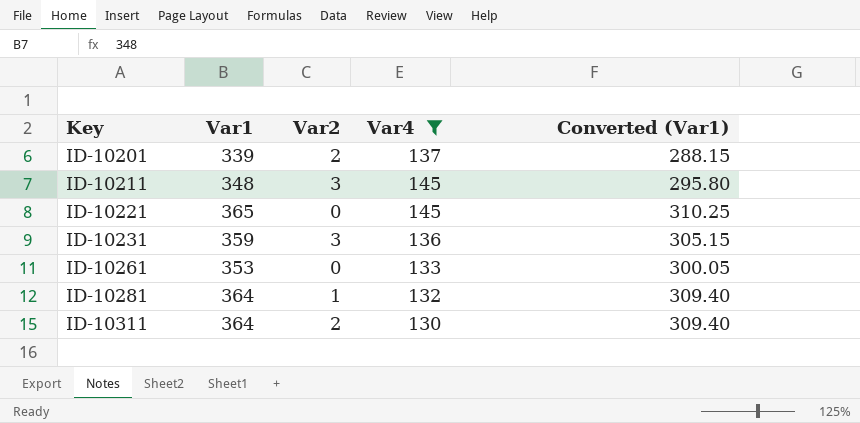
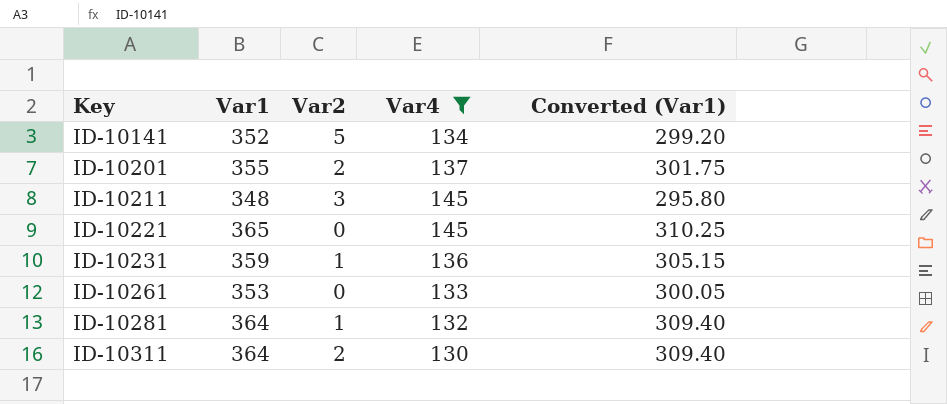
row ID-10141: none -> 352 | 5 | 134 | 299.20
ID-10201 | Var1: 339 -> 355
ID-10201 | Converted (Var1): 288.15 -> 301.75
ID-10231 | Var2: 3 -> 1

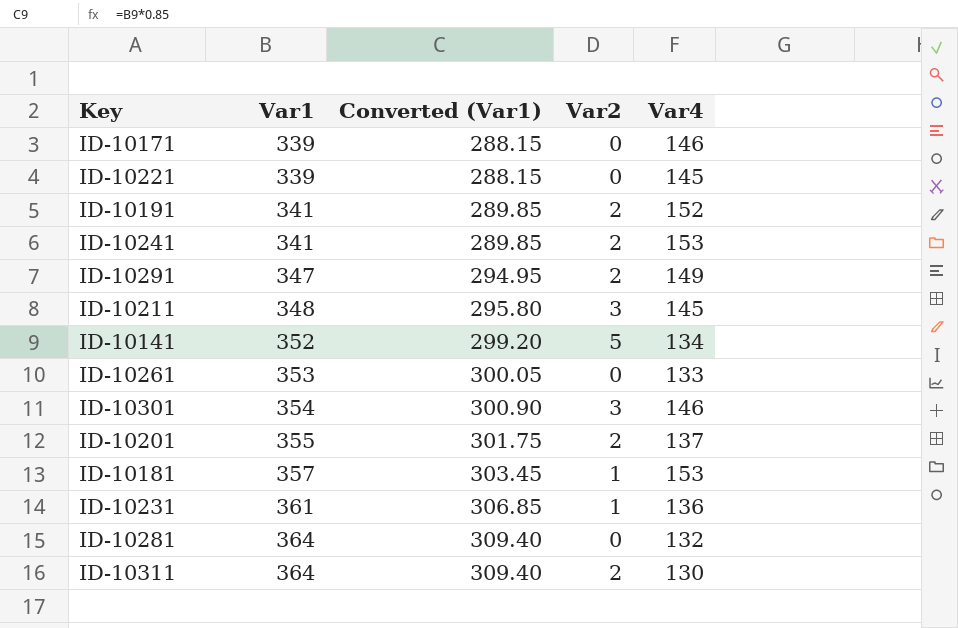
filter: Var4 <= 145 -> none
row order: Key ascending -> Var1 ascending
column Converted (Var1) | position: 5 -> 3
ID-10221 | Var1: 365 -> 339
ID-10221 | Converted (Var1): 310.25 -> 288.15
ID-10231 | Var1: 359 -> 361
ID-10231 | Converted (Var1): 305.15 -> 306.85
ID-10281 | Var2: 1 -> 0

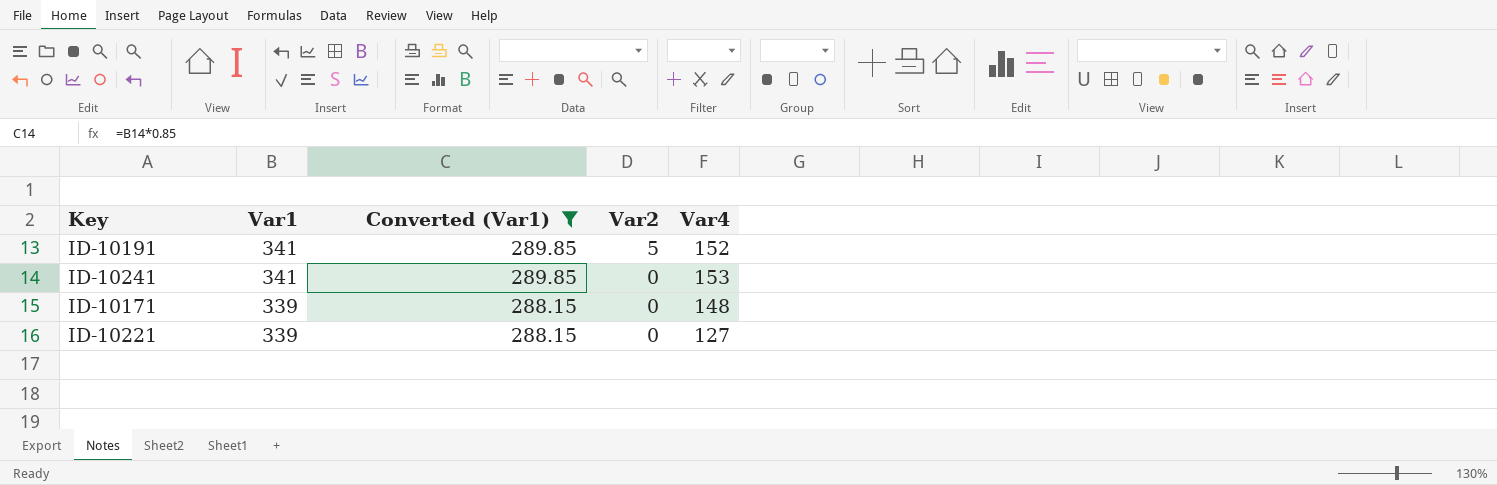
filter: none -> Converted (Var1) <= 289.85
row order: Var1 ascending -> Var1 descending
ID-10191 | Var2: 2 -> 5
ID-10241 | Var2: 2 -> 0
ID-10171 | Var4: 146 -> 148
ID-10221 | Var4: 145 -> 127

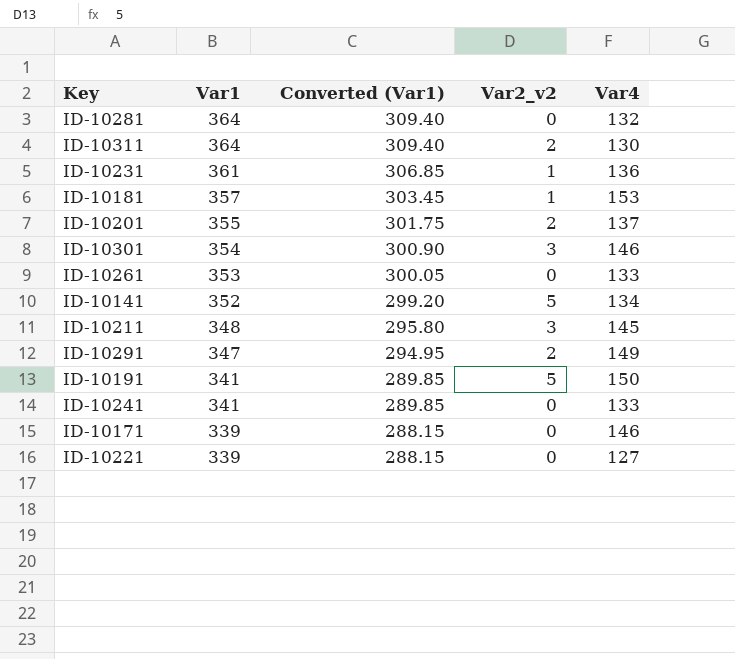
filter: Converted (Var1) <= 289.85 -> none
column name: Var2 -> Var2_v2
ID-10191 | Var4: 152 -> 150
ID-10241 | Var4: 153 -> 133
ID-10171 | Var4: 148 -> 146

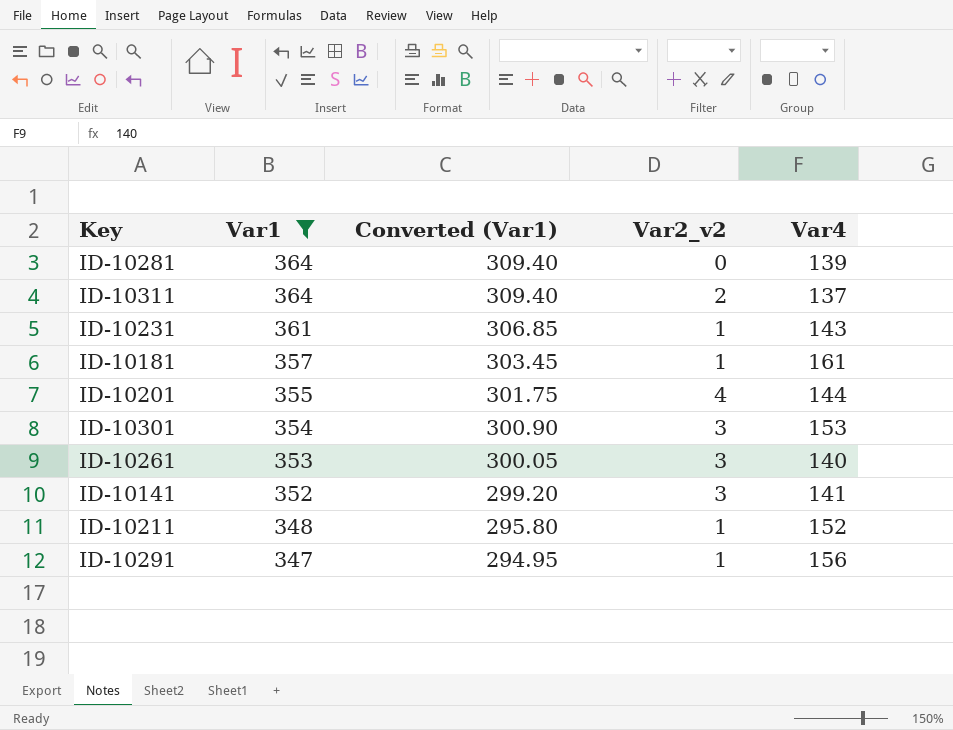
filter: none -> Var1 >= 347
ID-10281 | Var4: 132 -> 139
ID-10311 | Var4: 130 -> 137
ID-10231 | Var4: 136 -> 143
ID-10181 | Var4: 153 -> 161
ID-10201 | Var2_v2: 2 -> 4
ID-10201 | Var4: 137 -> 144
ID-10301 | Var4: 146 -> 153
ID-10261 | Var2_v2: 0 -> 3
ID-10261 | Var4: 133 -> 140
ID-10141 | Var2_v2: 5 -> 3
ID-10141 | Var4: 134 -> 141
ID-10211 | Var2_v2: 3 -> 1
ID-10211 | Var4: 145 -> 152
ID-10291 | Var2_v2: 2 -> 1
ID-10291 | Var4: 149 -> 156

